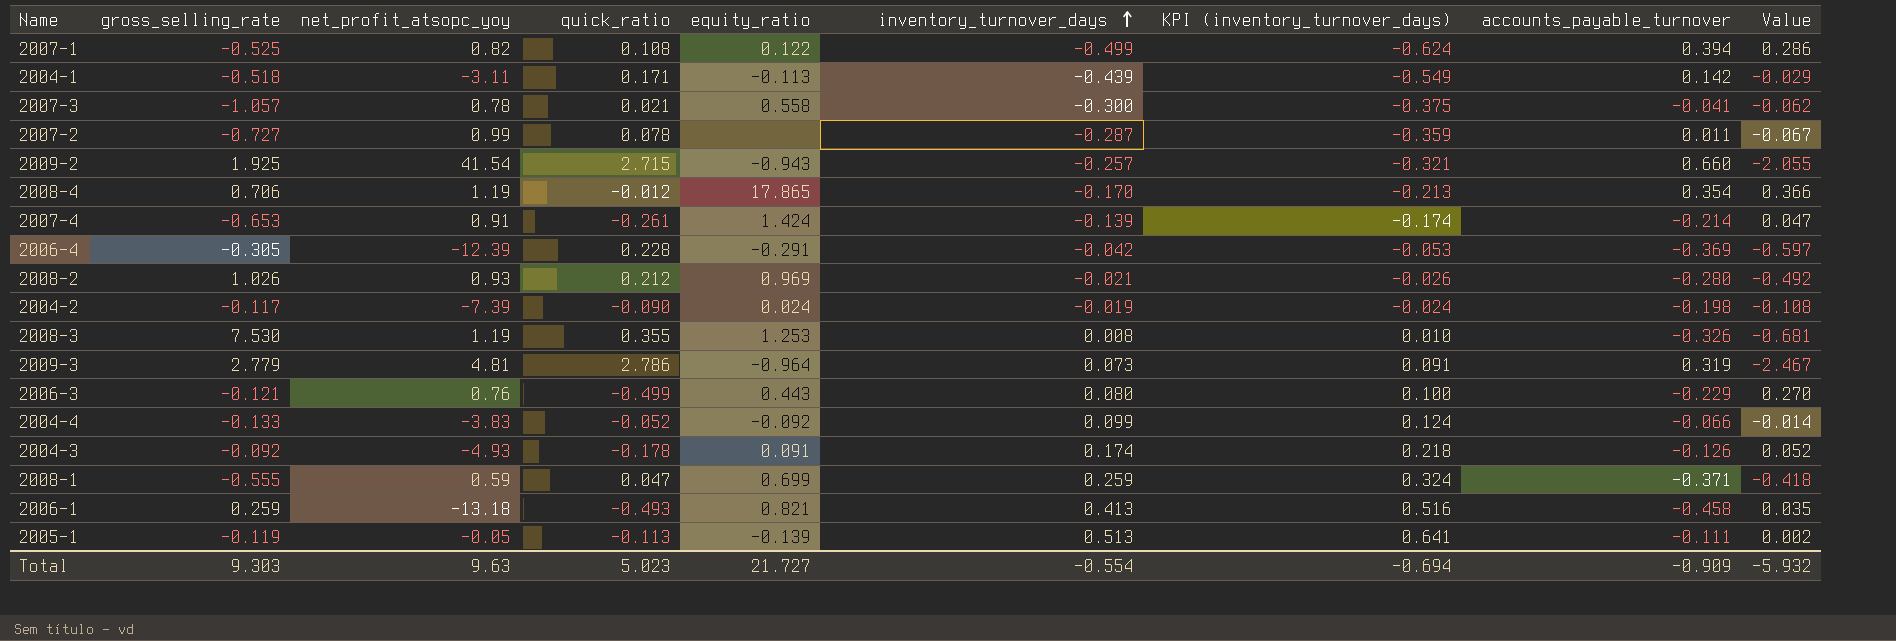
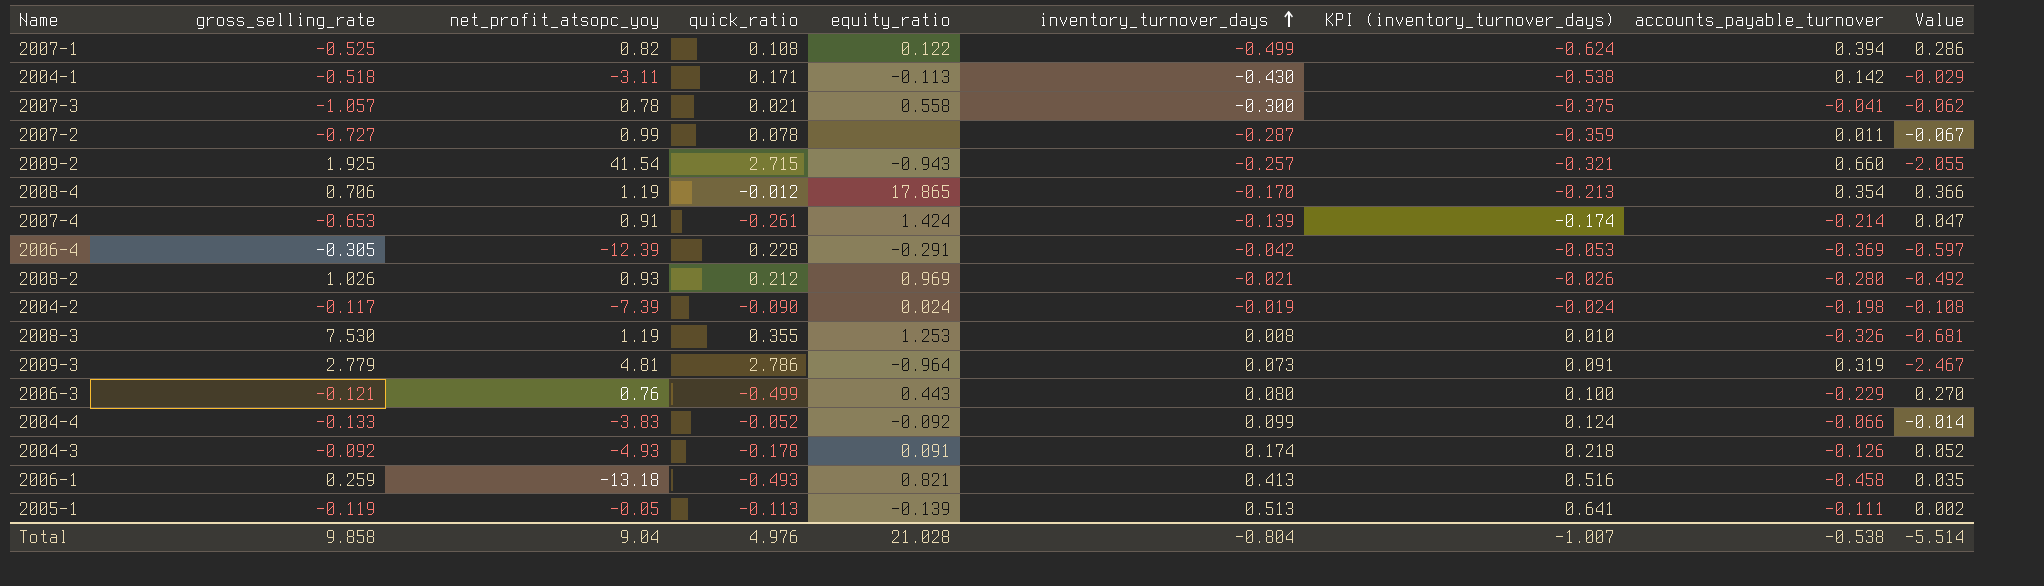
row 2008-1: -0.555 | 0.59 | 0.047 | 0.699 | 0.259 | 0.324 | -0.371 | -0.418 -> none
2004-1 | inventory_turnover_days: -0.439 -> -0.430
2004-1 | KPI (inventory_turnover_days): -0.549 -> -0.538
Total | gross_selling_rate: 9.303 -> 9.858
Total | net_profit_atsopc_yoy: 9.63 -> 9.04
Total | quick_ratio: 5.023 -> 4.976
Total | equity_ratio: 21.727 -> 21.028
Total | inventory_turnover_days: -0.554 -> -0.804
Total | KPI (inventory_turnover_days): -0.694 -> -1.007
Total | accounts_payable_turnover: -0.909 -> -0.538
Total | Value: -5.932 -> -5.514

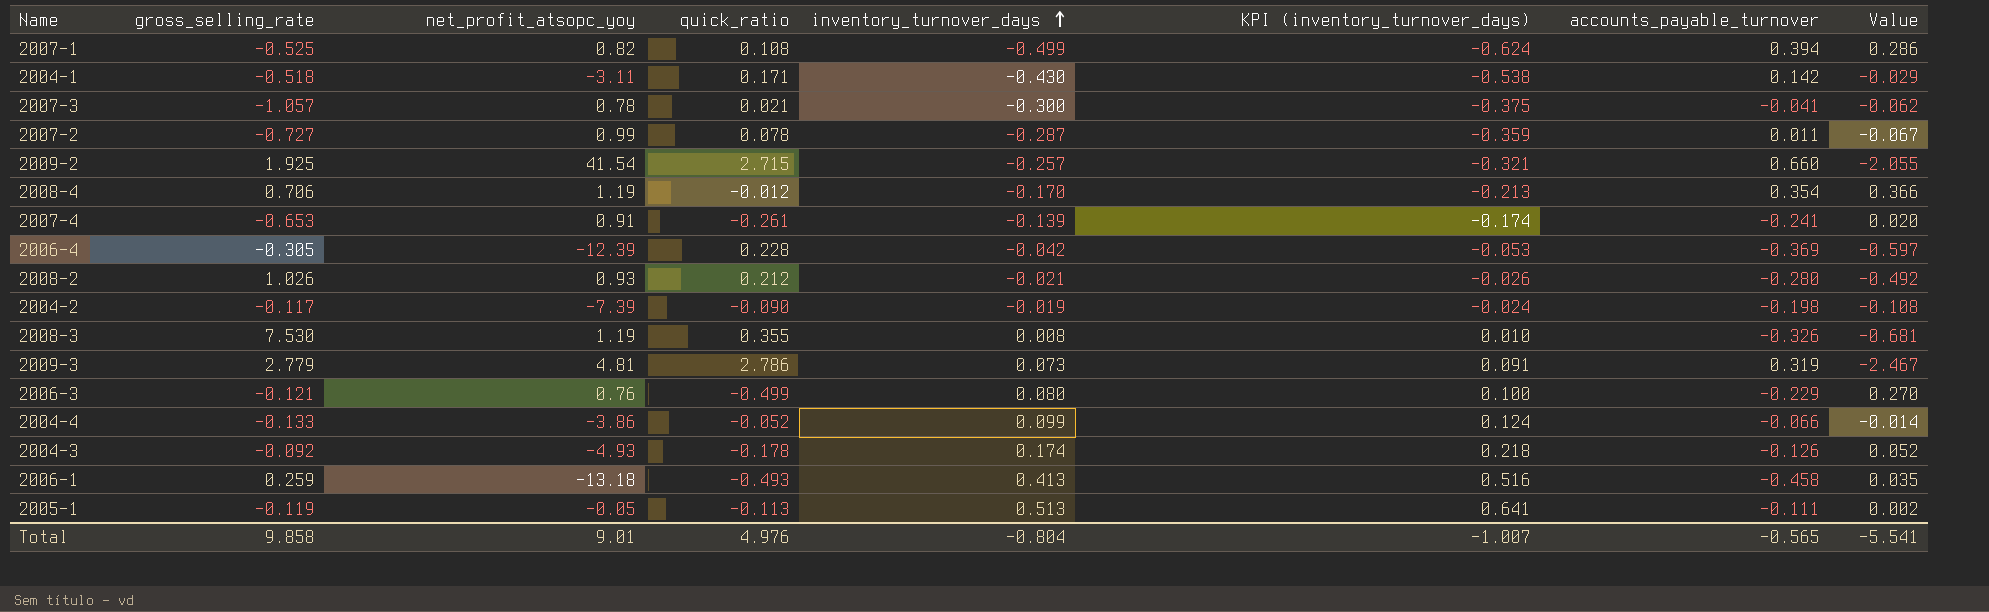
column equity_ratio | position: 5 -> none
2007-4 | accounts_payable_turnover: -0.214 -> -0.241
2007-4 | Value: 0.047 -> 0.020
2004-4 | net_profit_atsopc_yoy: -3.83 -> -3.86
Total | net_profit_atsopc_yoy: 9.04 -> 9.01
Total | accounts_payable_turnover: -0.538 -> -0.565
Total | Value: -5.514 -> -5.541

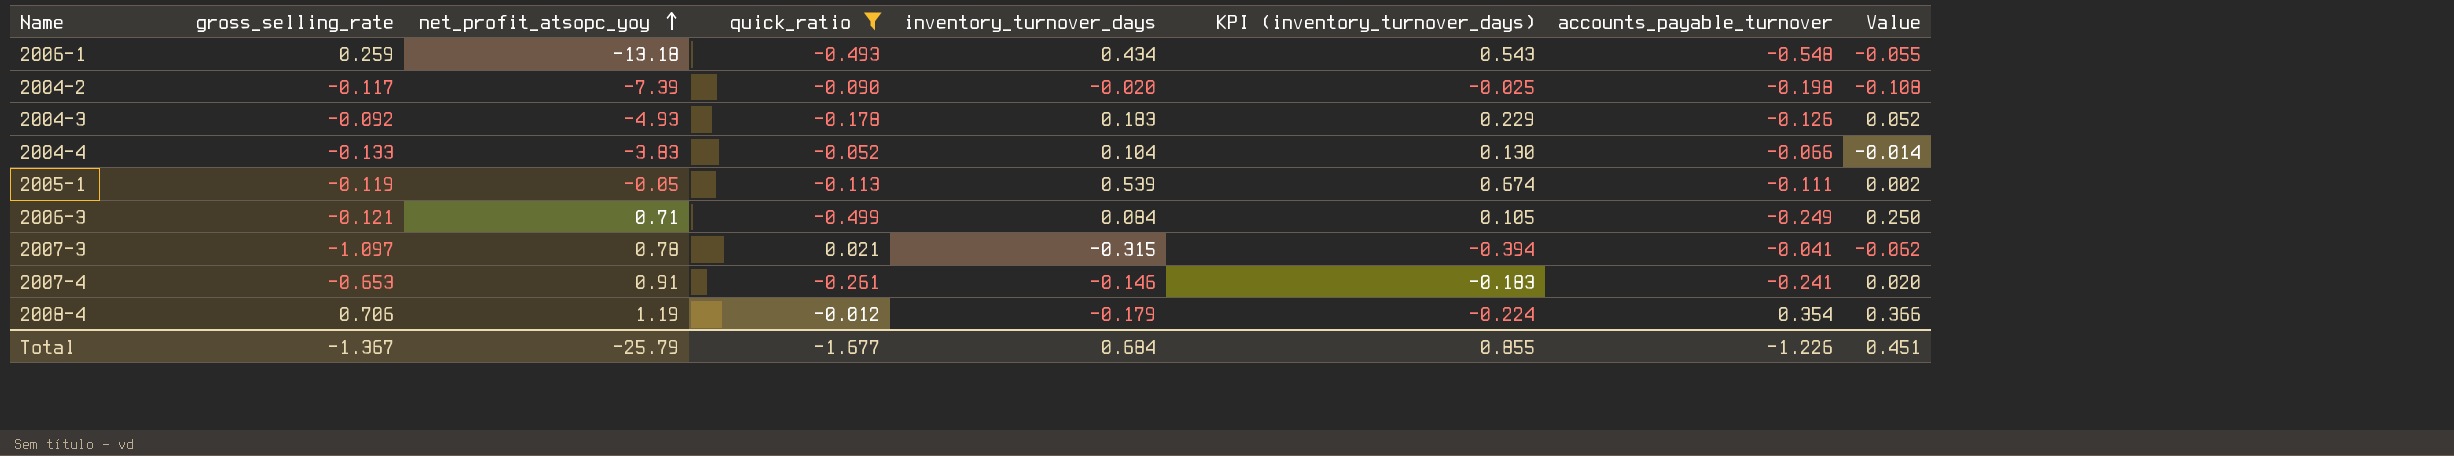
filter: none -> quick_ratio <= 0.021
row order: inventory_turnover_days ascending -> net_profit_atsopc_yoy ascending
2006-1 | inventory_turnover_days: 0.413 -> 0.434
2006-1 | KPI (inventory_turnover_days): 0.516 -> 0.543
2006-1 | accounts_payable_turnover: -0.458 -> -0.548
2006-1 | Value: 0.035 -> -0.055
2004-2 | inventory_turnover_days: -0.019 -> -0.020
2004-2 | KPI (inventory_turnover_days): -0.024 -> -0.025
2004-3 | inventory_turnover_days: 0.174 -> 0.183
2004-3 | KPI (inventory_turnover_days): 0.218 -> 0.229
2004-4 | net_profit_atsopc_yoy: -3.86 -> -3.83
2004-4 | inventory_turnover_days: 0.099 -> 0.104
2004-4 | KPI (inventory_turnover_days): 0.124 -> 0.130
2005-1 | inventory_turnover_days: 0.513 -> 0.539
2005-1 | KPI (inventory_turnover_days): 0.641 -> 0.674
2006-3 | net_profit_atsopc_yoy: 0.76 -> 0.71
2006-3 | inventory_turnover_days: 0.080 -> 0.084
2006-3 | KPI (inventory_turnover_days): 0.100 -> 0.105
2006-3 | accounts_payable_turnover: -0.229 -> -0.249
2006-3 | Value: 0.270 -> 0.250
2007-3 | gross_selling_rate: -1.057 -> -1.097
2007-3 | inventory_turnover_days: -0.300 -> -0.315
2007-3 | KPI (inventory_turnover_days): -0.375 -> -0.394
2007-4 | inventory_turnover_days: -0.139 -> -0.146
2007-4 | KPI (inventory_turnover_days): -0.174 -> -0.183
2008-4 | inventory_turnover_days: -0.170 -> -0.179
2008-4 | KPI (inventory_turnover_days): -0.213 -> -0.224
Total | gross_selling_rate: 9.858 -> -1.367
Total | net_profit_atsopc_yoy: 9.01 -> -25.79
Total | quick_ratio: 4.976 -> -1.677
Total | inventory_turnover_days: -0.804 -> 0.684
Total | KPI (inventory_turnover_days): -1.007 -> 0.855
Total | accounts_payable_turnover: -0.565 -> -1.226
Total | Value: -5.541 -> 0.451

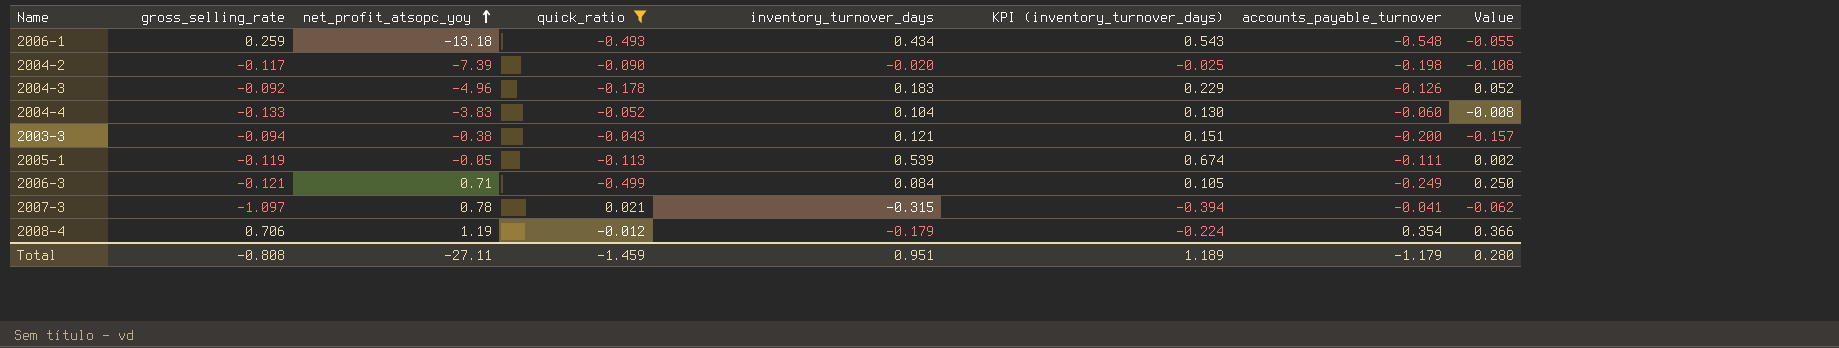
row 2007-4: -0.653 | 0.91 | -0.261 | -0.146 | -0.183 | -0.241 | 0.020 -> none
2004-3 | net_profit_atsopc_yoy: -4.93 -> -4.96
2004-4 | accounts_payable_turnover: -0.066 -> -0.060
2004-4 | Value: -0.014 -> -0.008
row 2003-3: none -> -0.094 | -0.38 | -0.043 | 0.121 | 0.151 | -0.200 | -0.157
Total | gross_selling_rate: -1.367 -> -0.808
Total | net_profit_atsopc_yoy: -25.79 -> -27.11
Total | quick_ratio: -1.677 -> -1.459
Total | inventory_turnover_days: 0.684 -> 0.951
Total | KPI (inventory_turnover_days): 0.855 -> 1.189
Total | accounts_payable_turnover: -1.226 -> -1.179
Total | Value: 0.451 -> 0.280

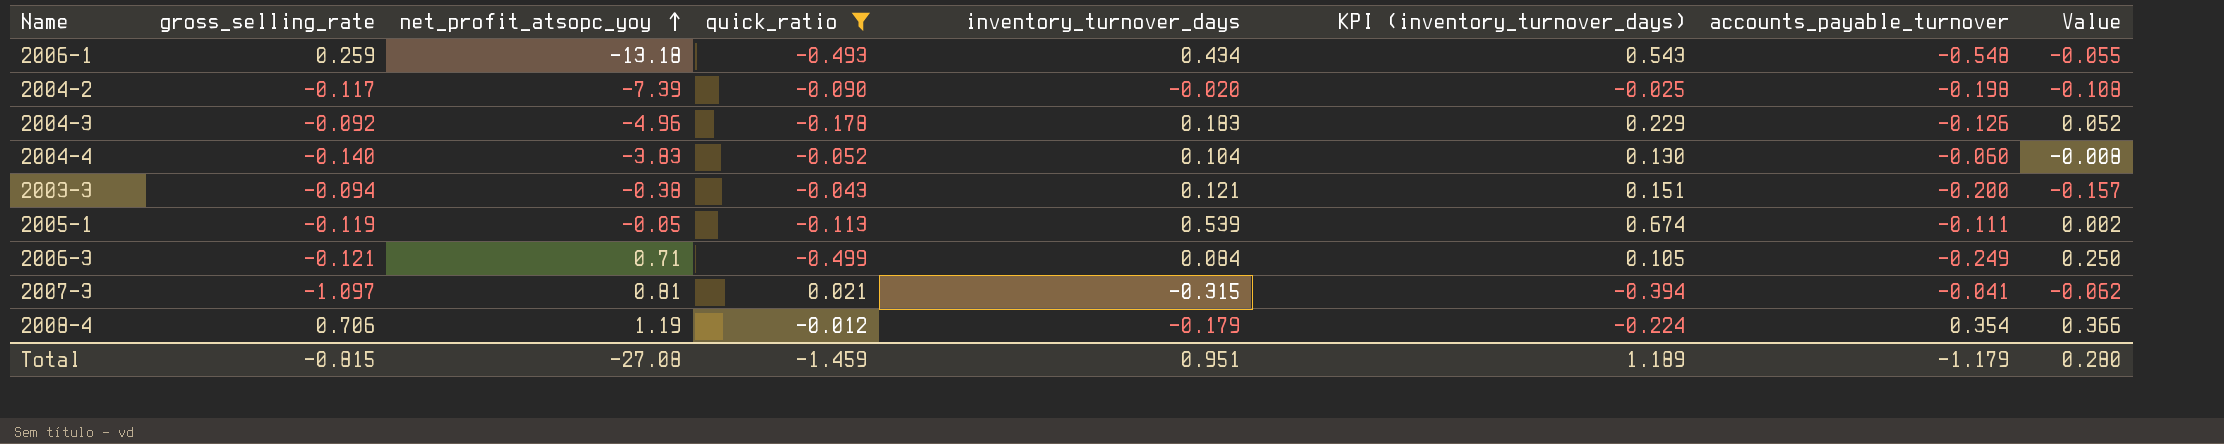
2004-4 | gross_selling_rate: -0.133 -> -0.140
2007-3 | net_profit_atsopc_yoy: 0.78 -> 0.81
Total | gross_selling_rate: -0.808 -> -0.815
Total | net_profit_atsopc_yoy: -27.11 -> -27.08

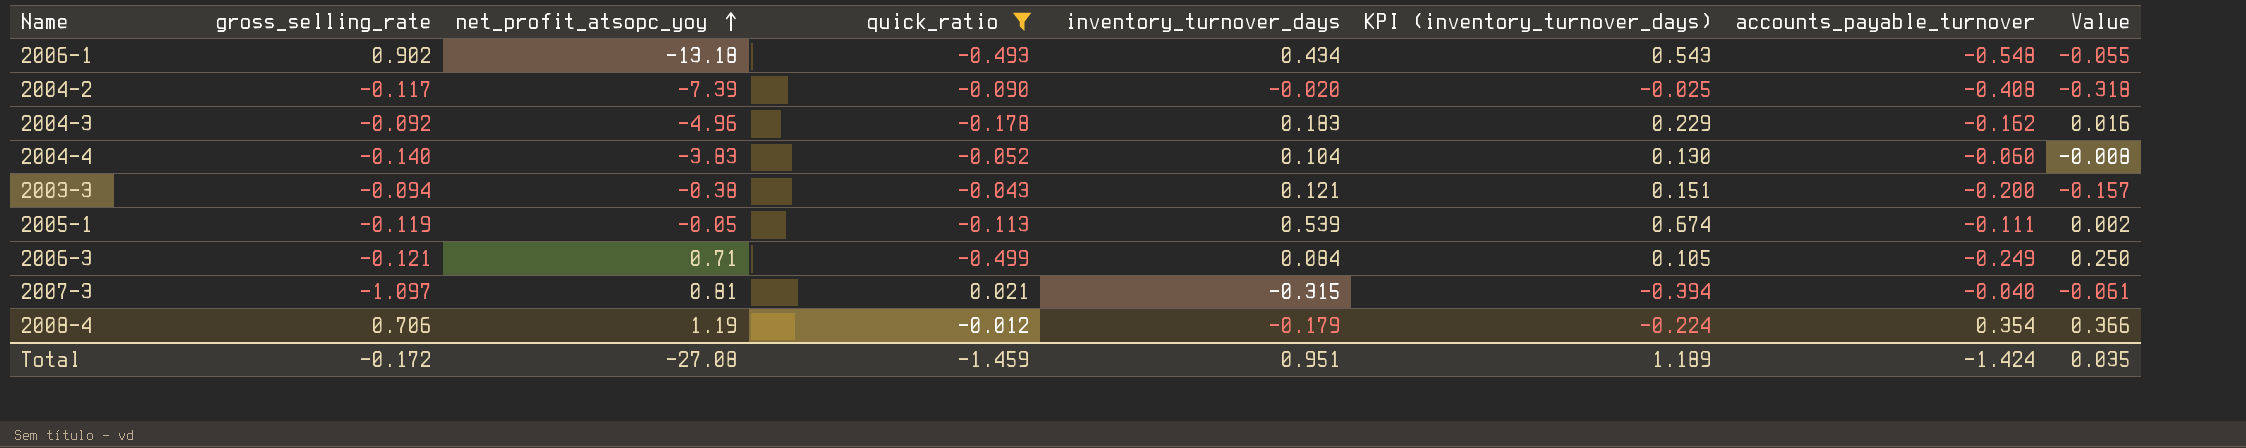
2006-1 | gross_selling_rate: 0.259 -> 0.902
2004-2 | accounts_payable_turnover: -0.198 -> -0.408
2004-2 | Value: -0.108 -> -0.318
2004-3 | accounts_payable_turnover: -0.126 -> -0.162
2004-3 | Value: 0.052 -> 0.016
2007-3 | accounts_payable_turnover: -0.041 -> -0.040
2007-3 | Value: -0.062 -> -0.061
Total | gross_selling_rate: -0.815 -> -0.172
Total | accounts_payable_turnover: -1.179 -> -1.424
Total | Value: 0.280 -> 0.035

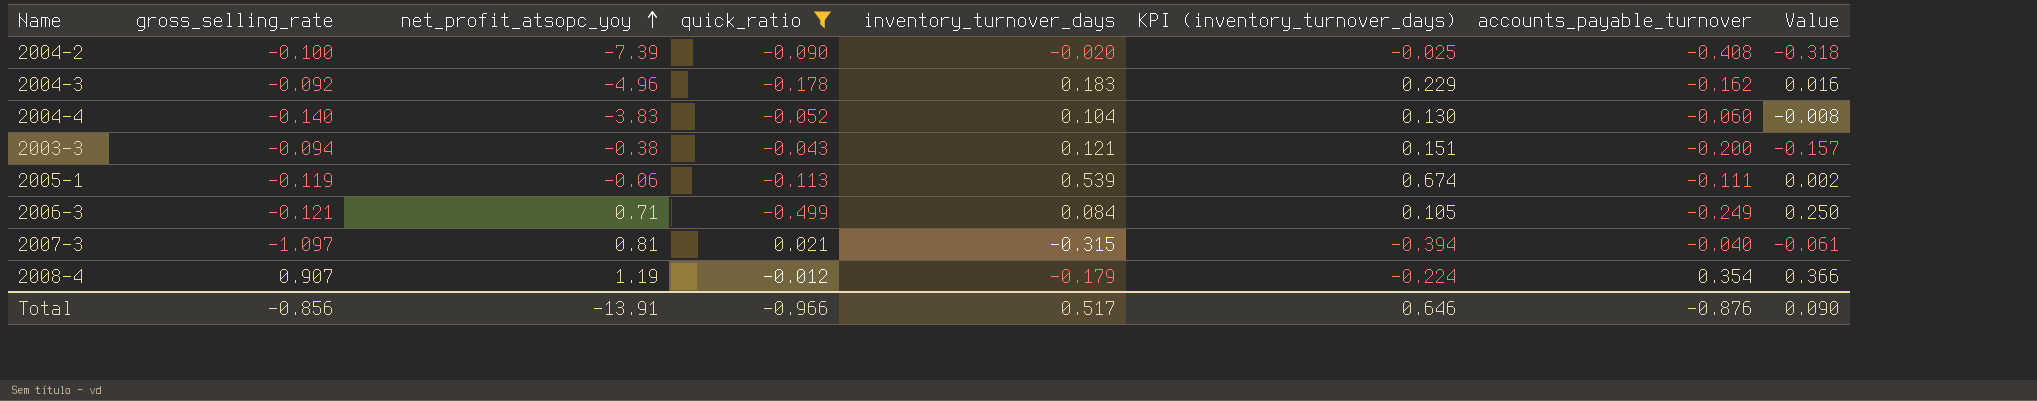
row 2006-1: 0.902 | -13.18 | -0.493 | 0.434 | 0.543 | -0.548 | -0.055 -> none
2004-2 | gross_selling_rate: -0.117 -> -0.100
2005-1 | net_profit_atsopc_yoy: -0.05 -> -0.06
2008-4 | gross_selling_rate: 0.706 -> 0.907
Total | gross_selling_rate: -0.172 -> -0.856
Total | net_profit_atsopc_yoy: -27.08 -> -13.91
Total | quick_ratio: -1.459 -> -0.966
Total | inventory_turnover_days: 0.951 -> 0.517
Total | KPI (inventory_turnover_days): 1.189 -> 0.646
Total | accounts_payable_turnover: -1.424 -> -0.876
Total | Value: 0.035 -> 0.090

